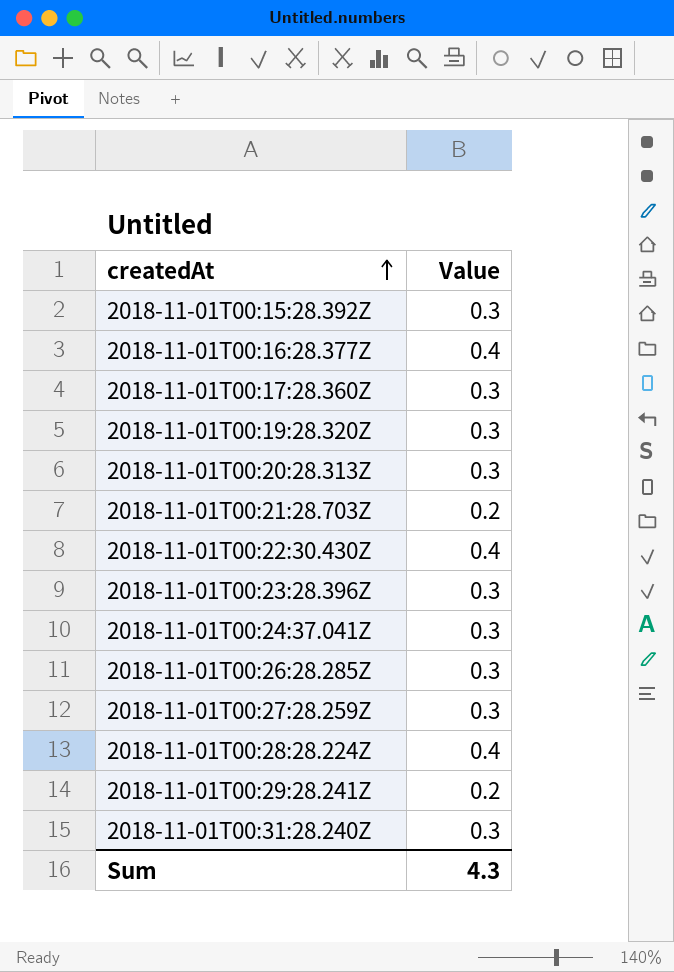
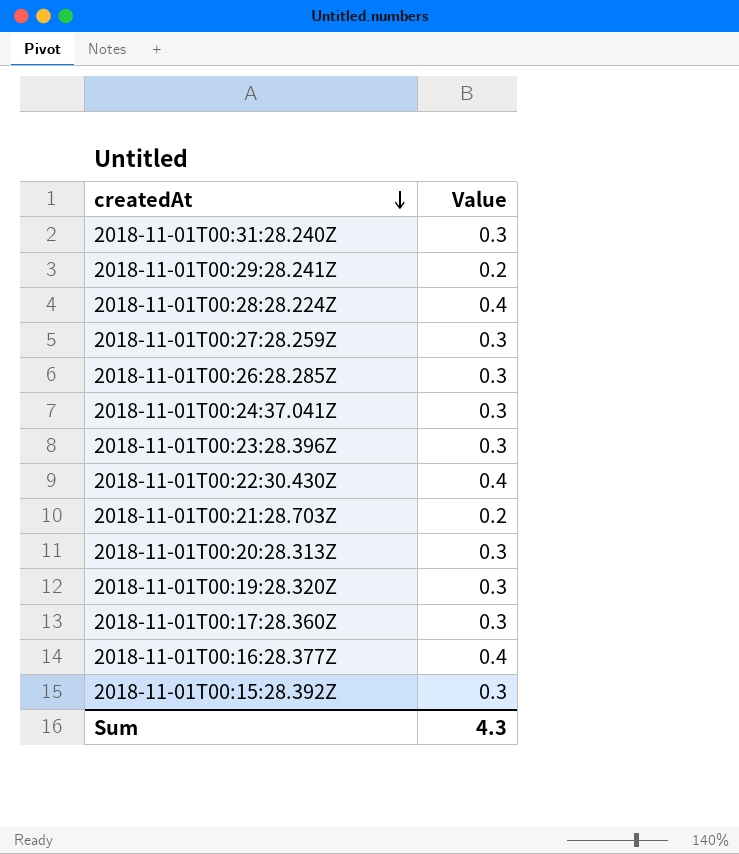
row order: createdAt ascending -> createdAt descending

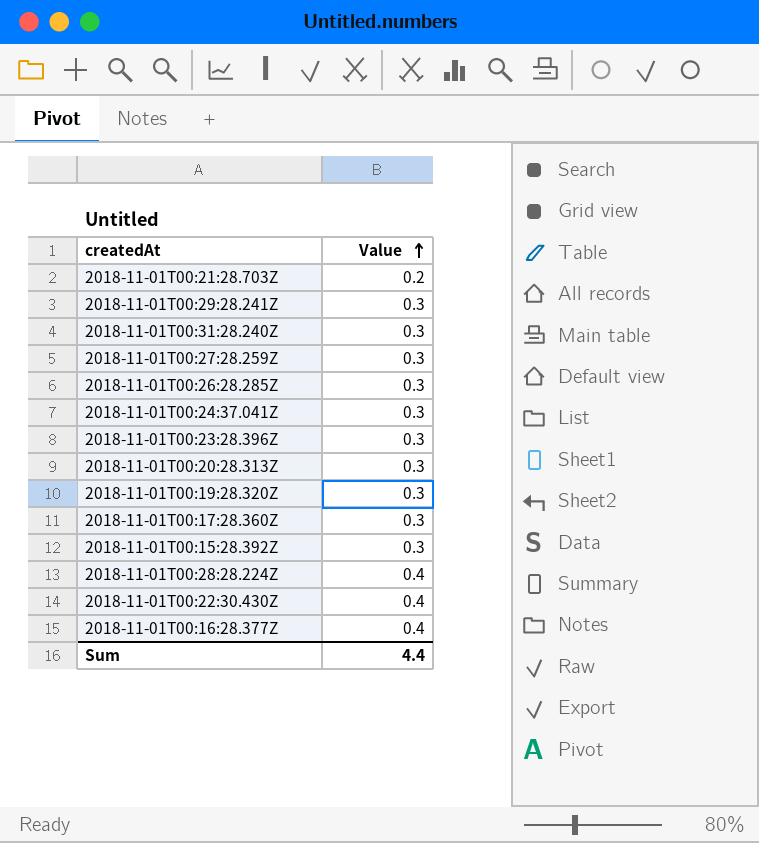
row order: createdAt descending -> Value ascending
2018-11-01T00:29:28.241Z | Value: 0.2 -> 0.3
Sum | Value: 4.3 -> 4.4

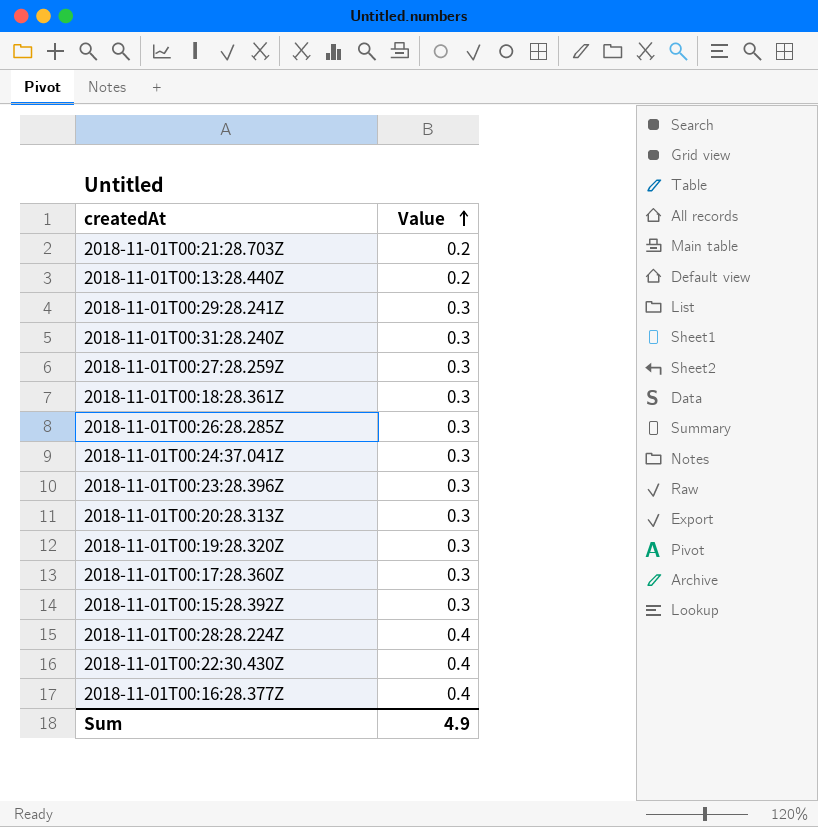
row 2018-11-01T00:13:28.440Z: none -> 0.2
row 2018-11-01T00:18:28.361Z: none -> 0.3
Sum | Value: 4.4 -> 4.9

